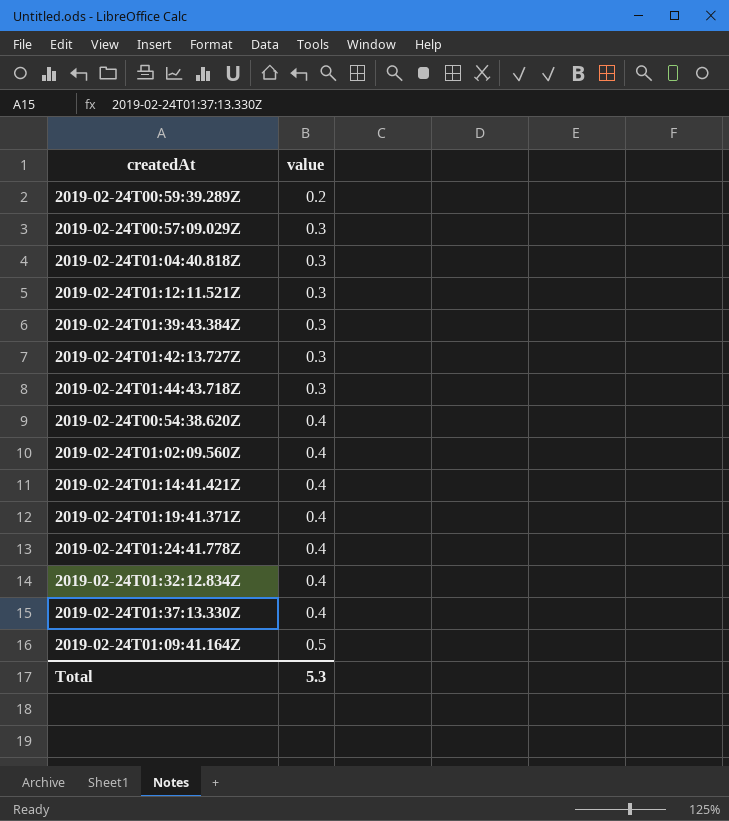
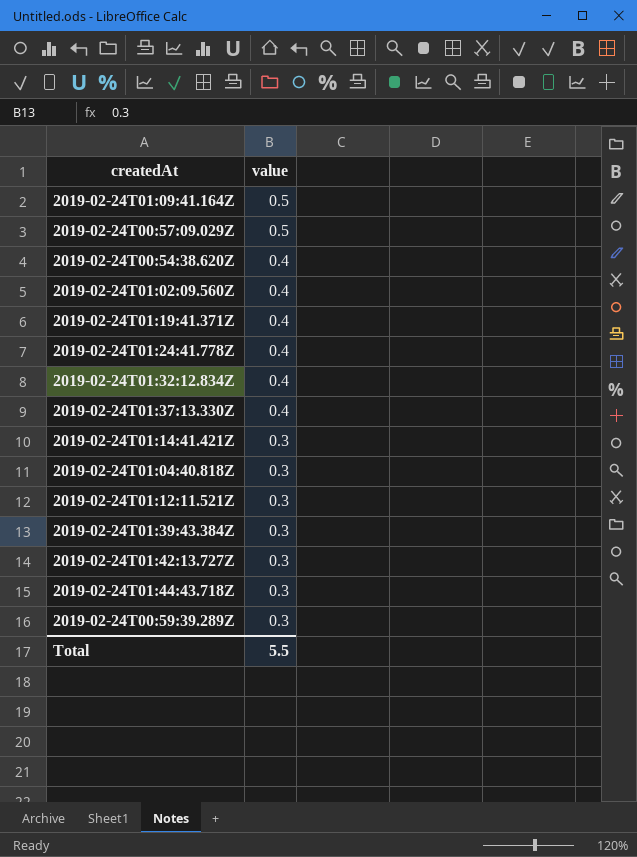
row order: value ascending -> value descending
2019-02-24T00:57:09.029Z | value: 0.3 -> 0.5
2019-02-24T01:14:41.421Z | value: 0.4 -> 0.3
2019-02-24T00:59:39.289Z | value: 0.2 -> 0.3
Total | value: 5.3 -> 5.5

